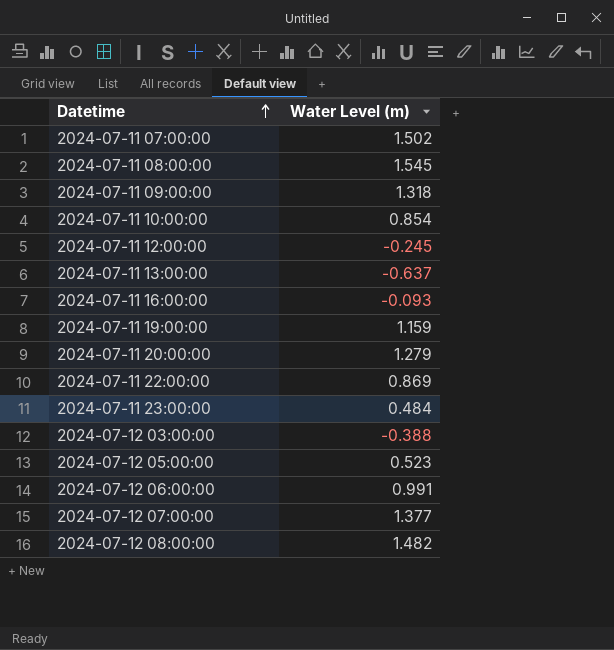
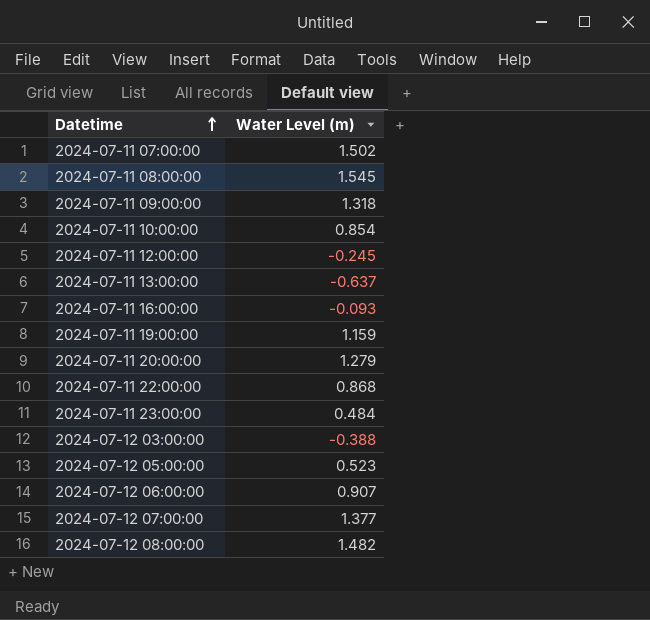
2024-07-11 22:00:00 | Water Level (m): 0.869 -> 0.868
2024-07-12 06:00:00 | Water Level (m): 0.991 -> 0.907

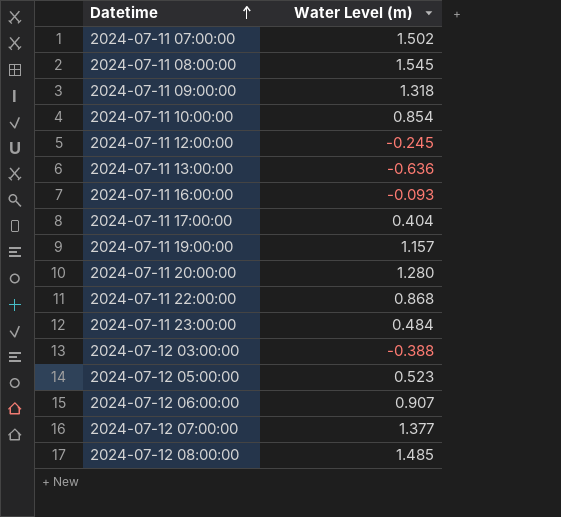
2024-07-11 13:00:00 | Water Level (m): -0.637 -> -0.636
row 2024-07-11 17:00:00: none -> 0.404
2024-07-11 19:00:00 | Water Level (m): 1.159 -> 1.157
2024-07-11 20:00:00 | Water Level (m): 1.279 -> 1.280
2024-07-12 08:00:00 | Water Level (m): 1.482 -> 1.485

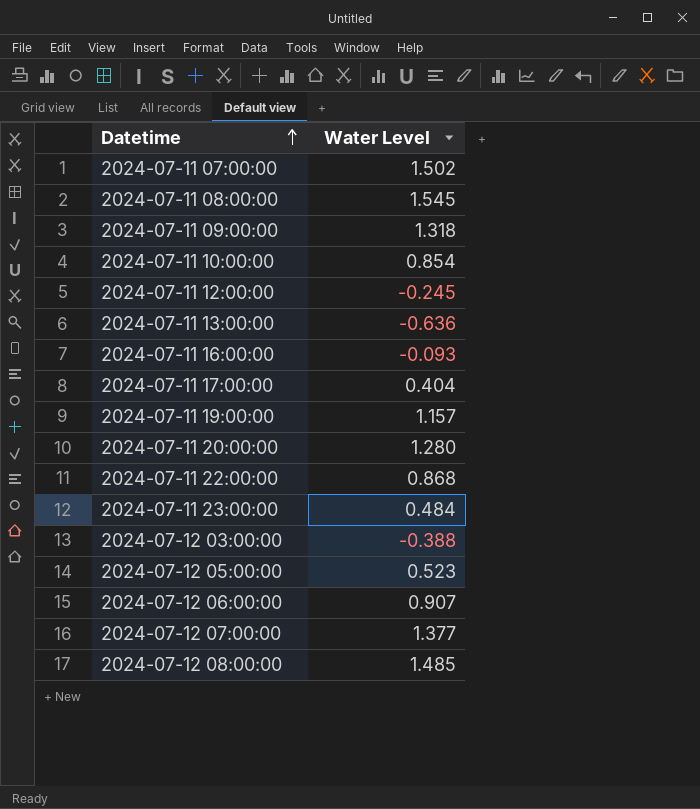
column name: Water Level (m) -> Water Level

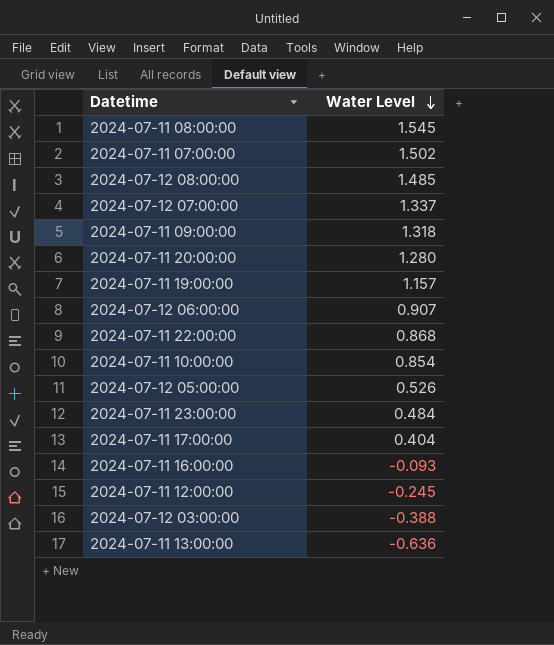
row order: Datetime ascending -> Water Level descending
2024-07-12 07:00:00 | Water Level: 1.377 -> 1.337
2024-07-12 05:00:00 | Water Level: 0.523 -> 0.526

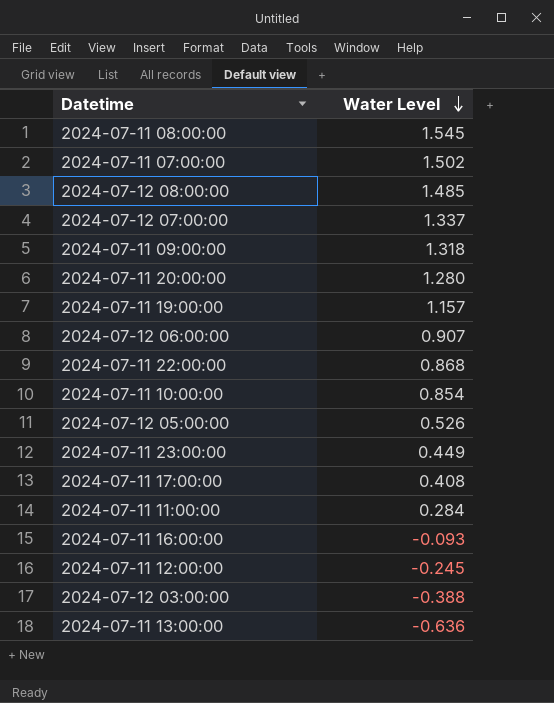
2024-07-11 23:00:00 | Water Level: 0.484 -> 0.449
2024-07-11 17:00:00 | Water Level: 0.404 -> 0.408
row 2024-07-11 11:00:00: none -> 0.284

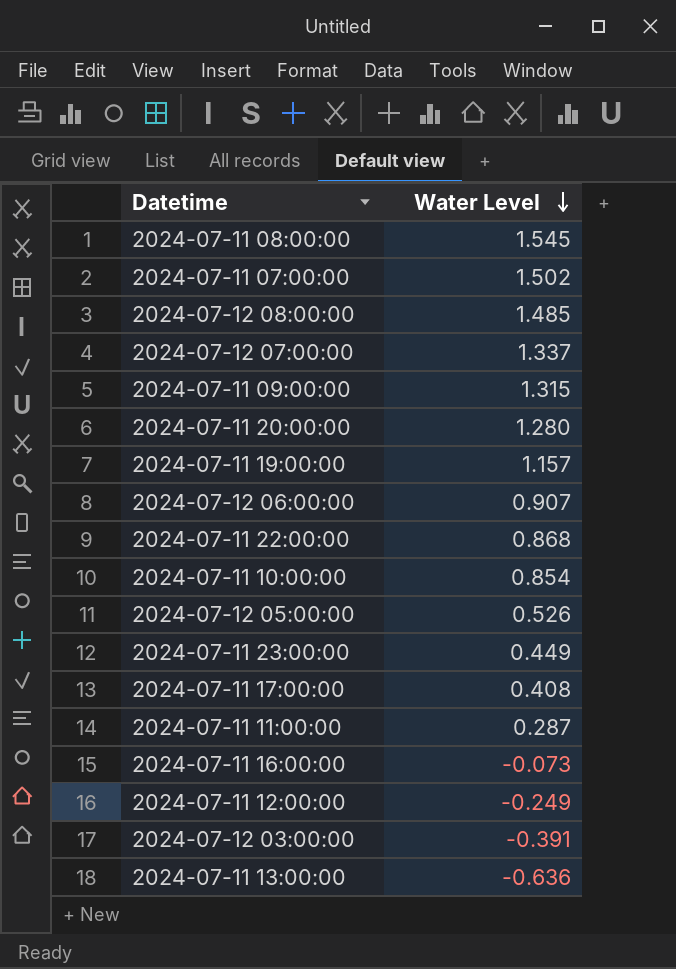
2024-07-11 09:00:00 | Water Level: 1.318 -> 1.315
2024-07-11 11:00:00 | Water Level: 0.284 -> 0.287
2024-07-11 16:00:00 | Water Level: -0.093 -> -0.073
2024-07-11 12:00:00 | Water Level: -0.245 -> -0.249
2024-07-12 03:00:00 | Water Level: -0.388 -> -0.391

